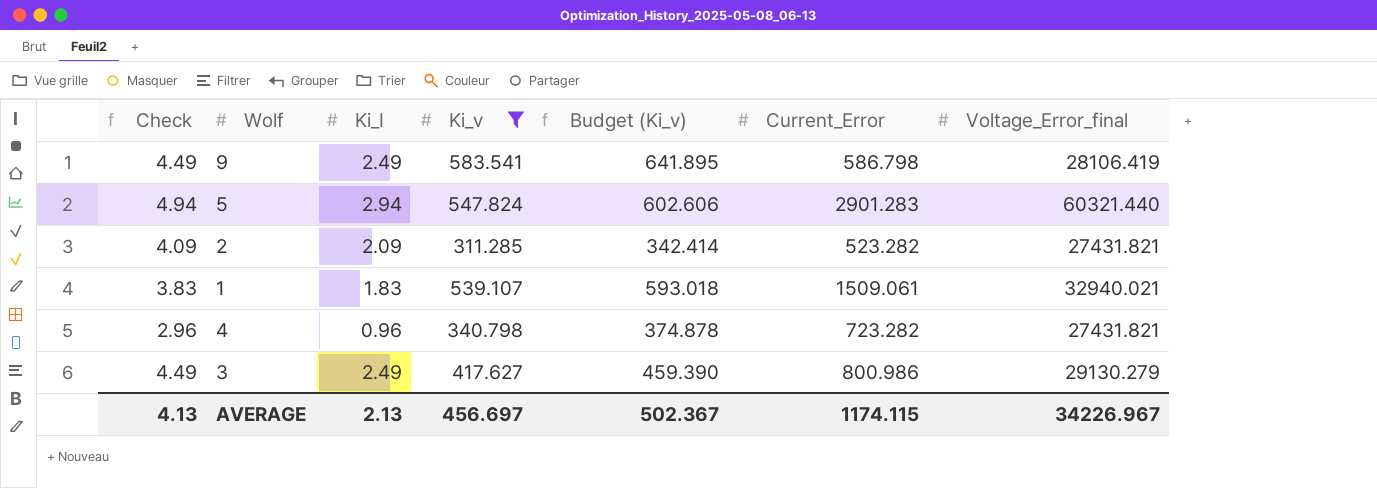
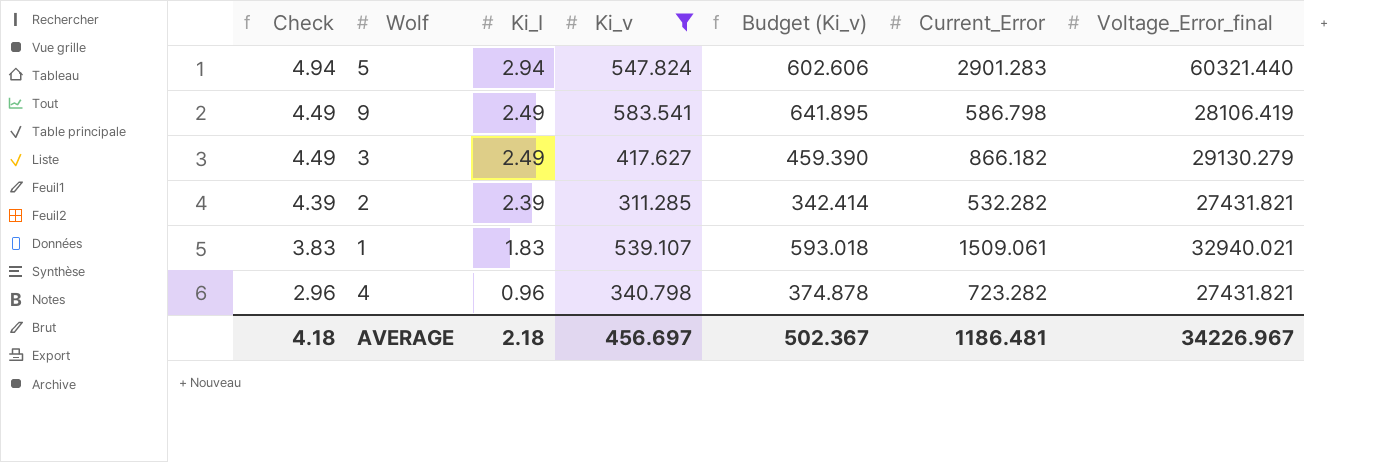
row order: none -> Check descending
3 | Current_Error: 800.986 -> 866.182
2 | Check: 4.09 -> 4.39
2 | Ki_I: 2.09 -> 2.39
2 | Current_Error: 523.282 -> 532.282
AVERAGE | Check: 4.13 -> 4.18
AVERAGE | Ki_I: 2.13 -> 2.18
AVERAGE | Current_Error: 1174.115 -> 1186.481

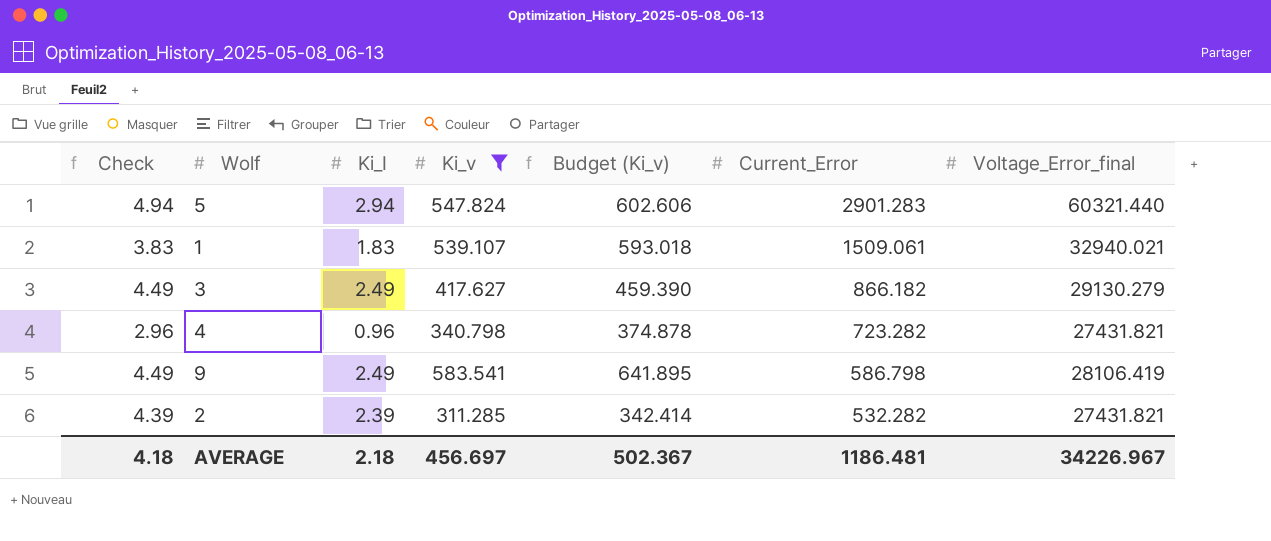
row order: Check descending -> Current_Error descending

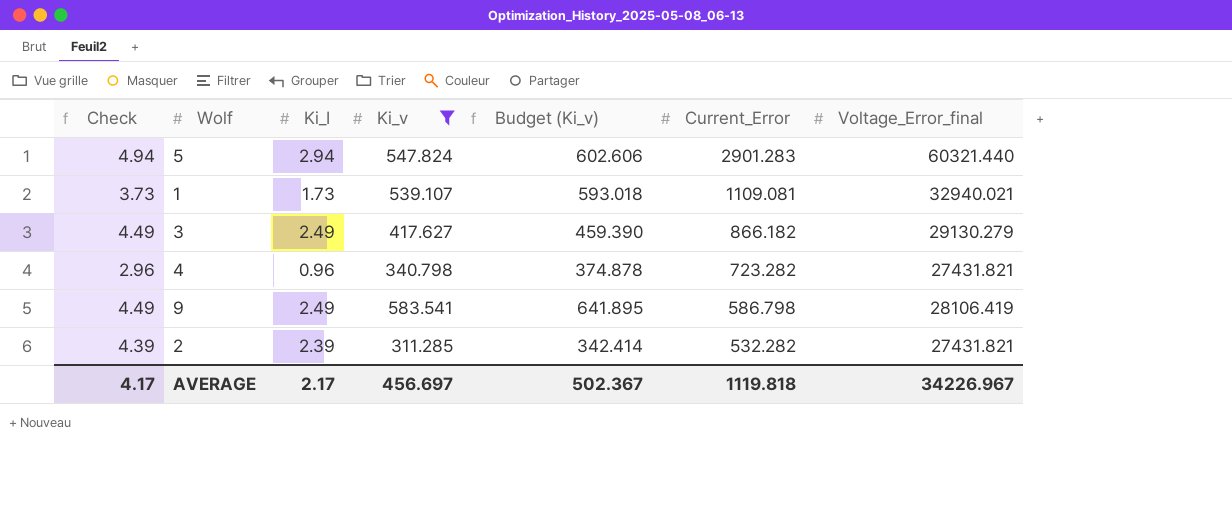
1 | Check: 3.83 -> 3.73
1 | Ki_I: 1.83 -> 1.73
1 | Current_Error: 1509.061 -> 1109.081
AVERAGE | Check: 4.18 -> 4.17
AVERAGE | Ki_I: 2.18 -> 2.17
AVERAGE | Current_Error: 1186.481 -> 1119.818

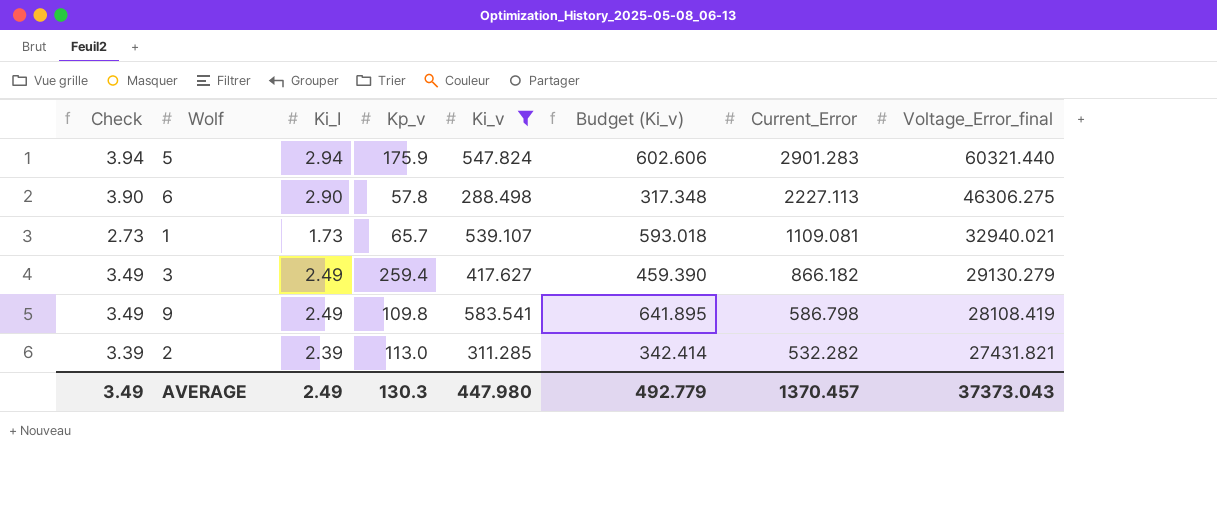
column Check | formula: [Ki_I] + 2 -> [Ki_I] + 1
column Kp_v | position: none -> 4
row 4: 2.96 | 0.96 | 340.798 | 374.878 | 723.282 | 27431.821 -> none
row 6: none -> 3.90 | 2.90 | 57.8 | 288.498 | 317.348 | 2227.113 | 46306.275
9 | Voltage_Error_final: 28106.419 -> 28108.419
AVERAGE | Check: 4.17 -> 3.49
AVERAGE | Ki_I: 2.17 -> 2.49
AVERAGE | Ki_v: 456.697 -> 447.980
AVERAGE | Budget (Ki_v): 502.367 -> 492.779
AVERAGE | Current_Error: 1119.818 -> 1370.457
AVERAGE | Voltage_Error_final: 34226.967 -> 37373.043

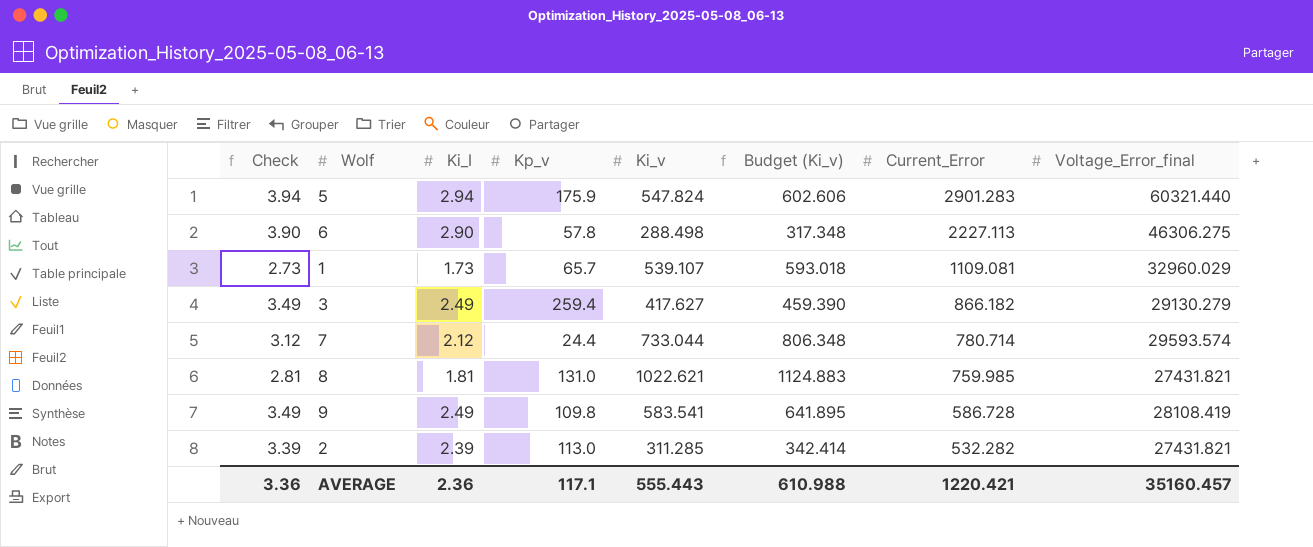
filter: Ki_v <= 583.541 -> none
1 | Voltage_Error_final: 32940.021 -> 32960.029
9 | Current_Error: 586.798 -> 586.728
AVERAGE | Check: 3.49 -> 3.36
AVERAGE | Ki_I: 2.49 -> 2.36
AVERAGE | Kp_v: 130.3 -> 117.1
AVERAGE | Ki_v: 447.980 -> 555.443
AVERAGE | Budget (Ki_v): 492.779 -> 610.988
AVERAGE | Current_Error: 1370.457 -> 1220.421
AVERAGE | Voltage_Error_final: 37373.043 -> 35160.457

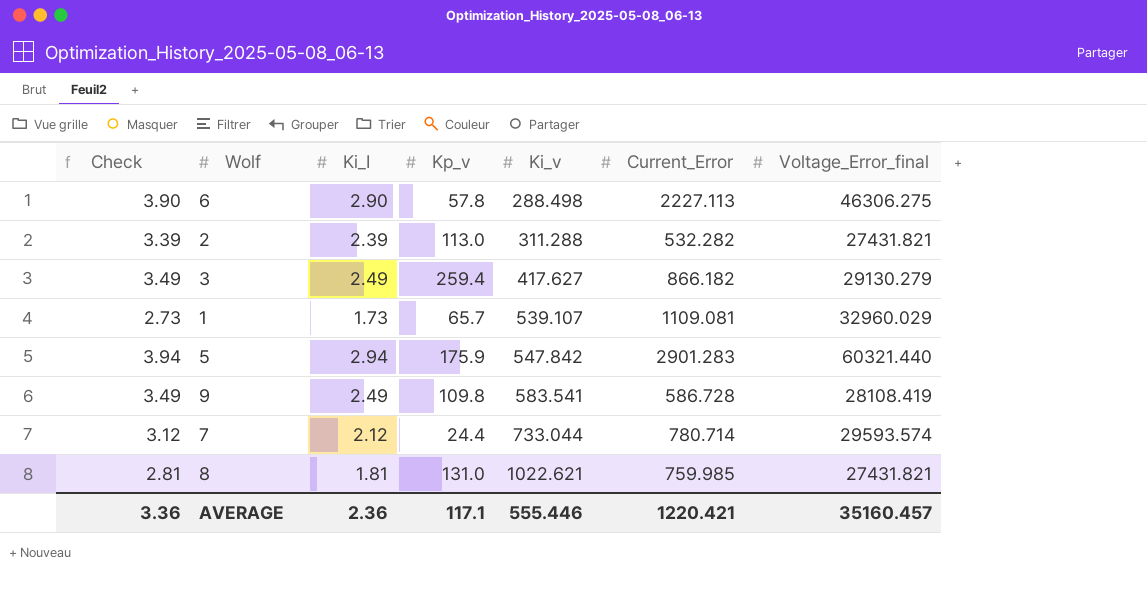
row order: Current_Error descending -> Ki_v ascending
column Budget (Ki_v) | formula: [Ki_v] * 1.1 -> none
2 | Ki_v: 311.285 -> 311.288
5 | Ki_v: 547.824 -> 547.842
AVERAGE | Ki_v: 555.443 -> 555.446

